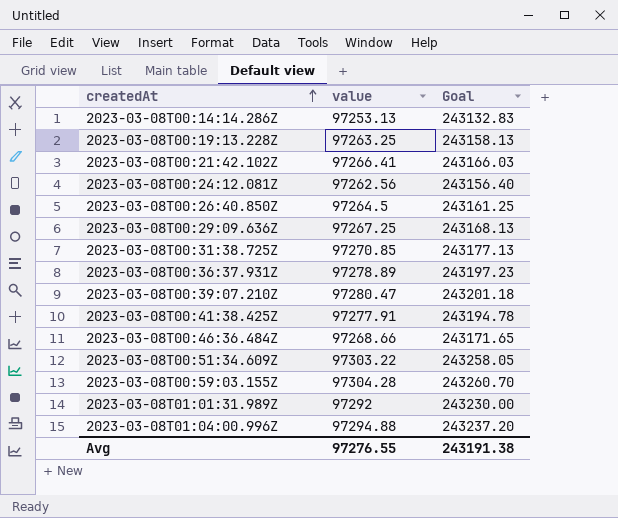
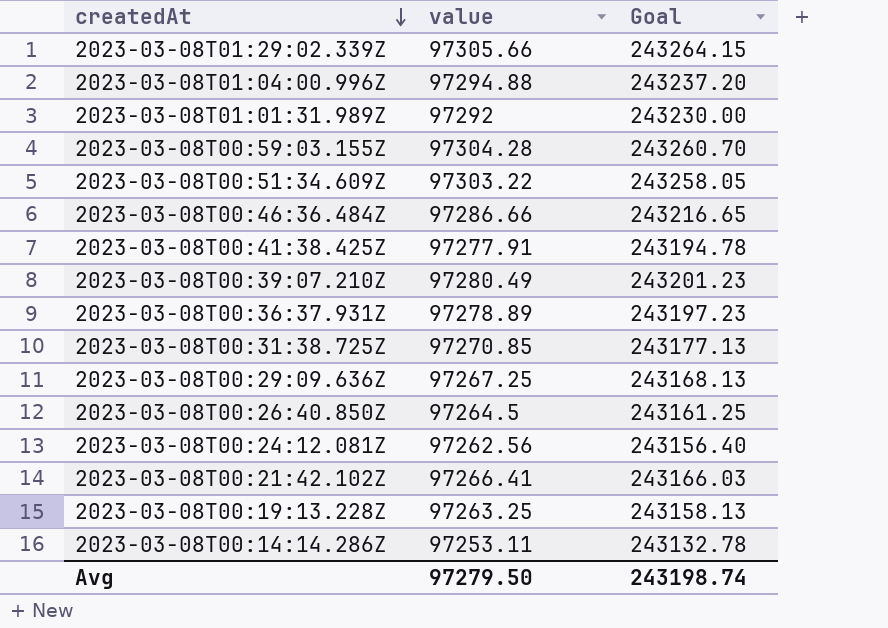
row order: createdAt ascending -> createdAt descending
row 2023-03-08T01:29:02.339Z: none -> 97305.66 | 243264.15
2023-03-08T00:46:36.484Z | value: 97268.66 -> 97286.66
2023-03-08T00:46:36.484Z | Goal: 243171.65 -> 243216.65
2023-03-08T00:39:07.210Z | value: 97280.47 -> 97280.49
2023-03-08T00:39:07.210Z | Goal: 243201.18 -> 243201.23
2023-03-08T00:14:14.286Z | value: 97253.13 -> 97253.11
2023-03-08T00:14:14.286Z | Goal: 243132.83 -> 243132.78
Avg | value: 97276.55 -> 97279.50
Avg | Goal: 243191.38 -> 243198.74

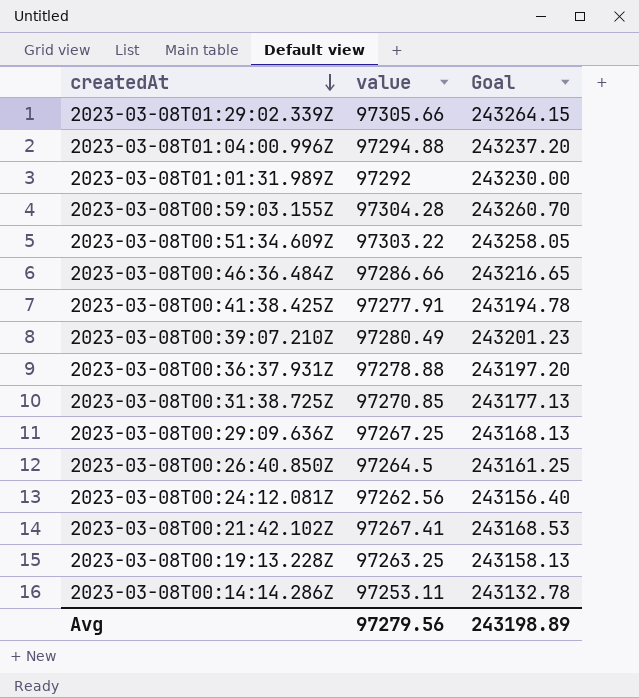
2023-03-08T00:36:37.931Z | value: 97278.89 -> 97278.88
2023-03-08T00:36:37.931Z | Goal: 243197.23 -> 243197.20
2023-03-08T00:21:42.102Z | value: 97266.41 -> 97267.41
2023-03-08T00:21:42.102Z | Goal: 243166.03 -> 243168.53
Avg | value: 97279.50 -> 97279.56
Avg | Goal: 243198.74 -> 243198.89

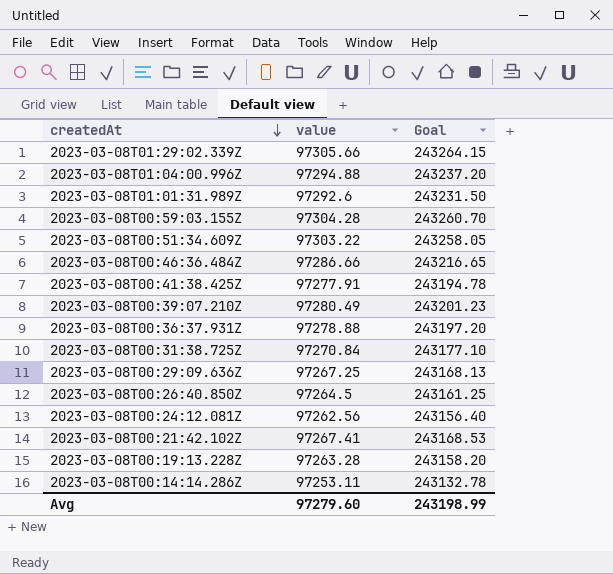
2023-03-08T01:01:31.989Z | value: 97292 -> 97292.6
2023-03-08T01:01:31.989Z | Goal: 243230.00 -> 243231.50
2023-03-08T00:31:38.725Z | value: 97270.85 -> 97270.84
2023-03-08T00:31:38.725Z | Goal: 243177.13 -> 243177.10
2023-03-08T00:19:13.228Z | value: 97263.25 -> 97263.28
2023-03-08T00:19:13.228Z | Goal: 243158.13 -> 243158.20
Avg | value: 97279.56 -> 97279.60
Avg | Goal: 243198.89 -> 243198.99

